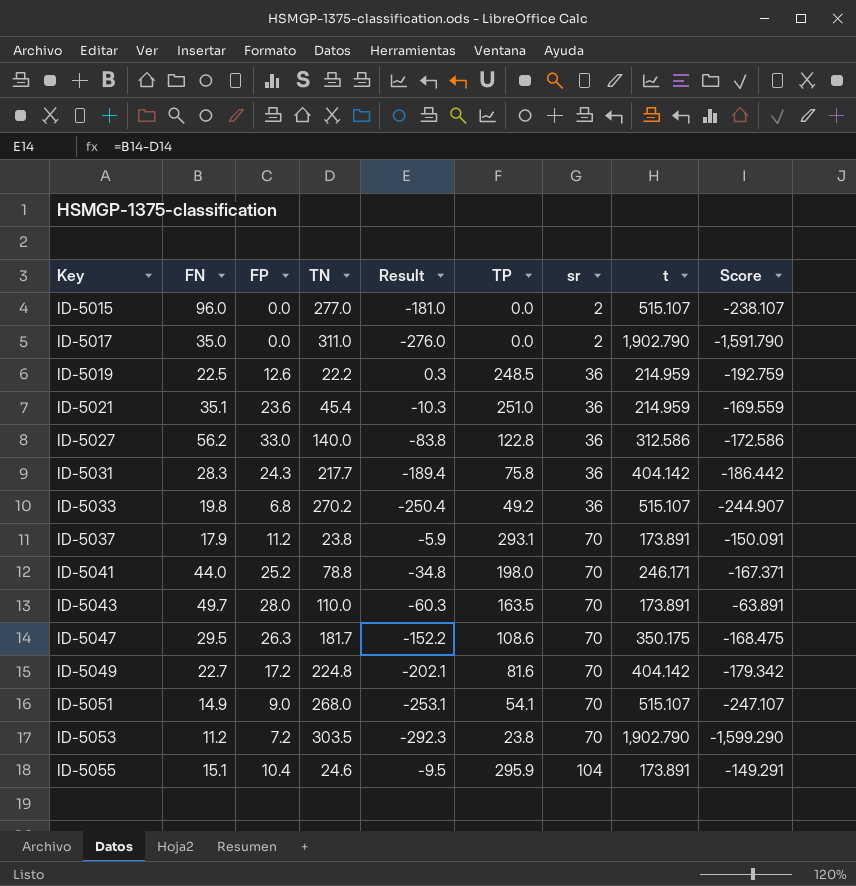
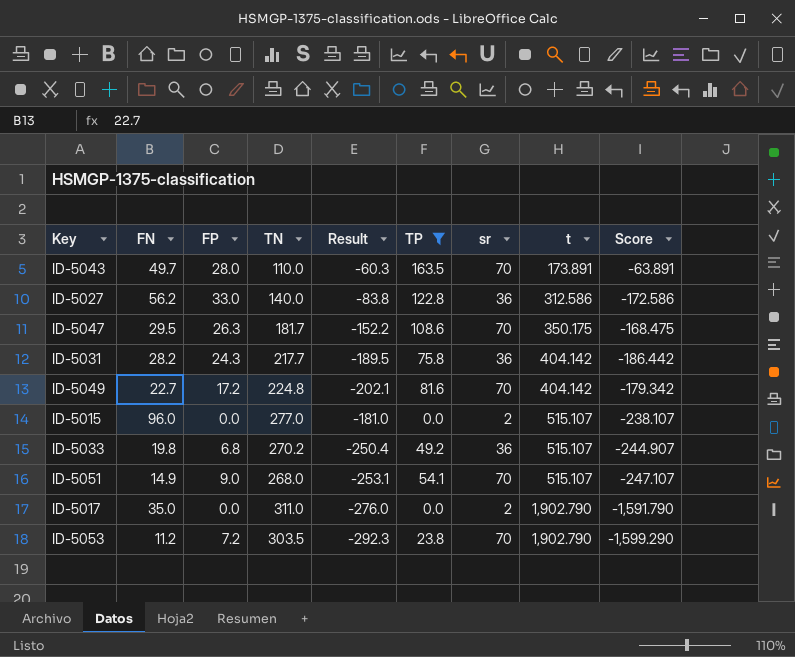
filter: none -> TP <= 163.5
row order: Key ascending -> t ascending
ID-5031 | FN: 28.3 -> 28.2
ID-5031 | Result: -189.4 -> -189.5

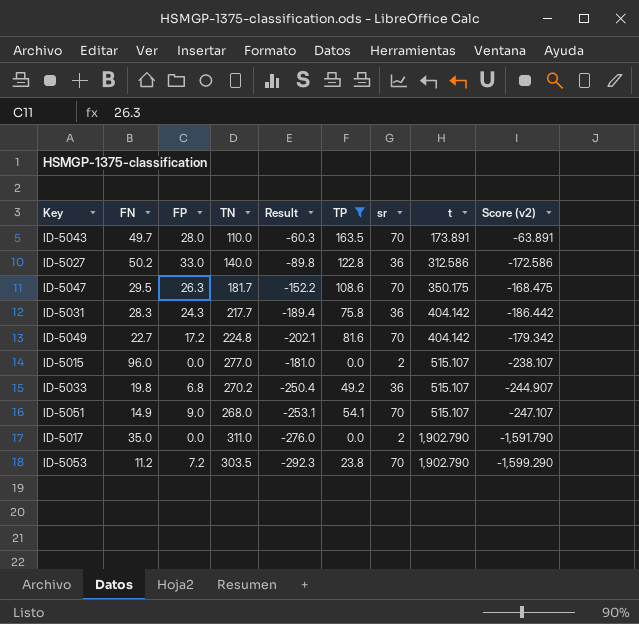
column name: Score -> Score (v2)
ID-5027 | FN: 56.2 -> 50.2
ID-5027 | Result: -83.8 -> -89.8
ID-5031 | FN: 28.2 -> 28.3
ID-5031 | Result: -189.5 -> -189.4

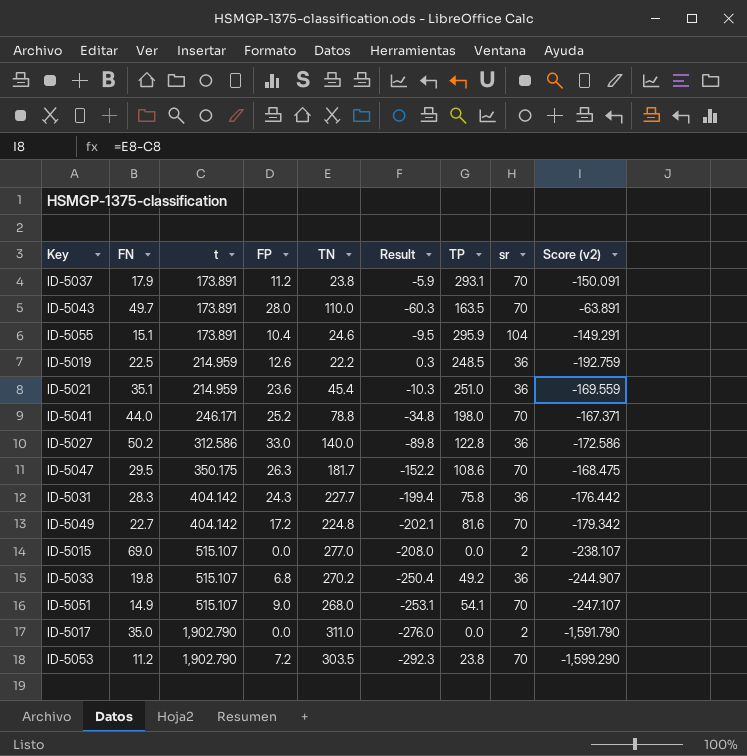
filter: TP <= 163.5 -> none
column t | position: 8 -> 3
ID-5031 | TN: 217.7 -> 227.7
ID-5031 | Result: -189.4 -> -199.4
ID-5031 | Score (v2): -186.442 -> -176.442
ID-5015 | FN: 96.0 -> 69.0
ID-5015 | Result: -181.0 -> -208.0

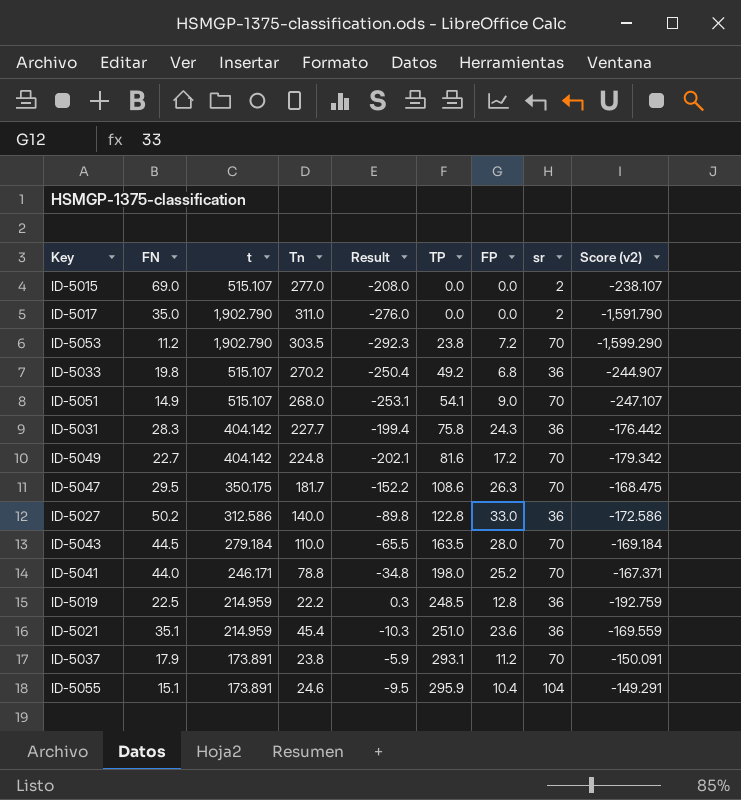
row order: t ascending -> TP ascending
column name: TN -> Tn
column FP | position: 4 -> 7
ID-5043 | FN: 49.7 -> 44.5
ID-5043 | t: 173.891 -> 279.184
ID-5043 | Result: -60.3 -> -65.5
ID-5043 | Score (v2): -63.891 -> -169.184
ID-5019 | FP: 12.6 -> 12.8

